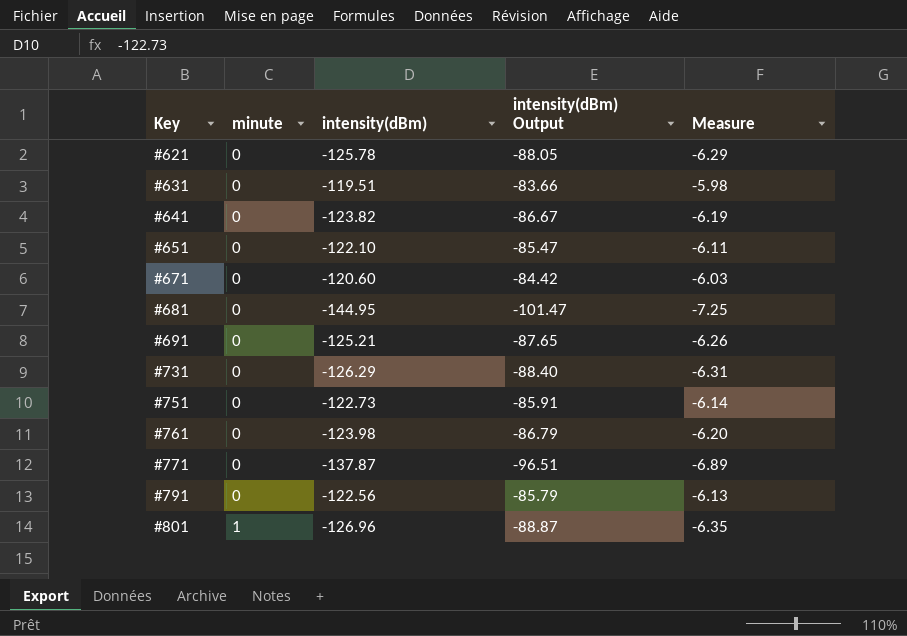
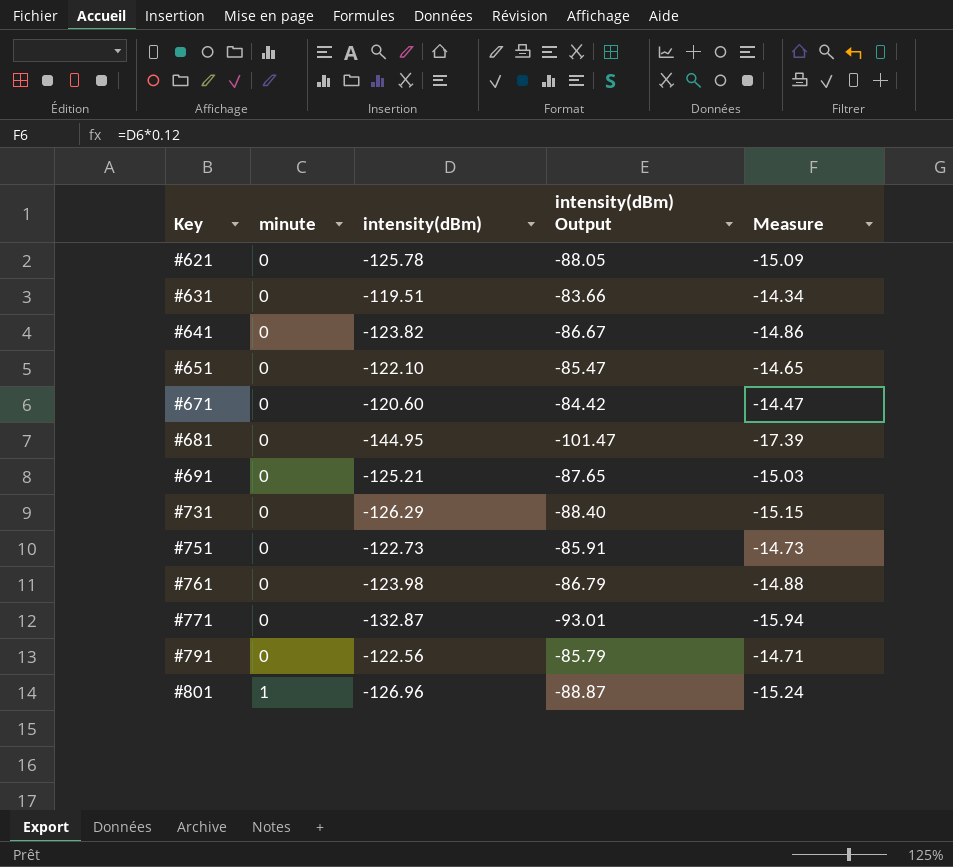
column Measure | formula: [intensity(dBm)] * 0.05 -> [intensity(dBm)] * 0.12
#771 | intensity(dBm): -137.87 -> -132.87
#771 | intensity(dBm) Output: -96.51 -> -93.01

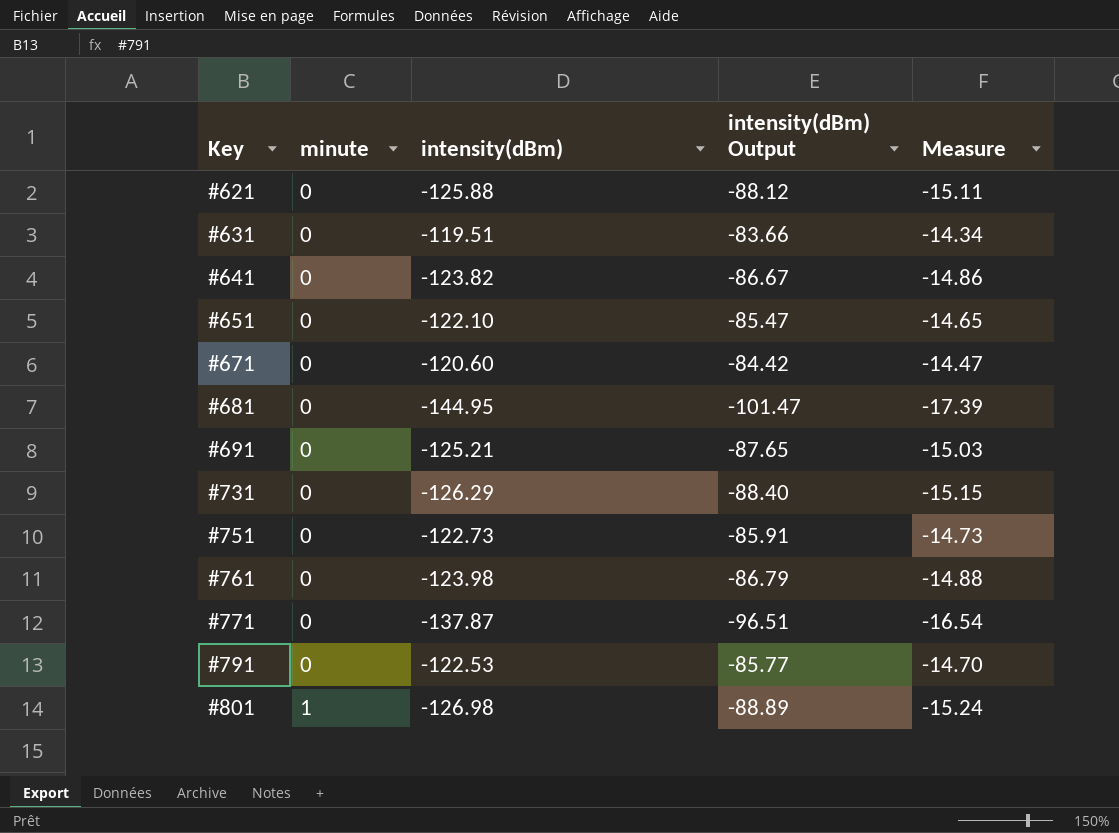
#621 | intensity(dBm): -125.78 -> -125.88
#621 | intensity(dBm) Output: -88.05 -> -88.12
#621 | Measure: -15.09 -> -15.11
#771 | intensity(dBm): -132.87 -> -137.87
#771 | intensity(dBm) Output: -93.01 -> -96.51
#771 | Measure: -15.94 -> -16.54
#791 | intensity(dBm): -122.56 -> -122.53
#791 | intensity(dBm) Output: -85.79 -> -85.77
#791 | Measure: -14.71 -> -14.70
#801 | intensity(dBm): -126.96 -> -126.98
#801 | intensity(dBm) Output: -88.87 -> -88.89

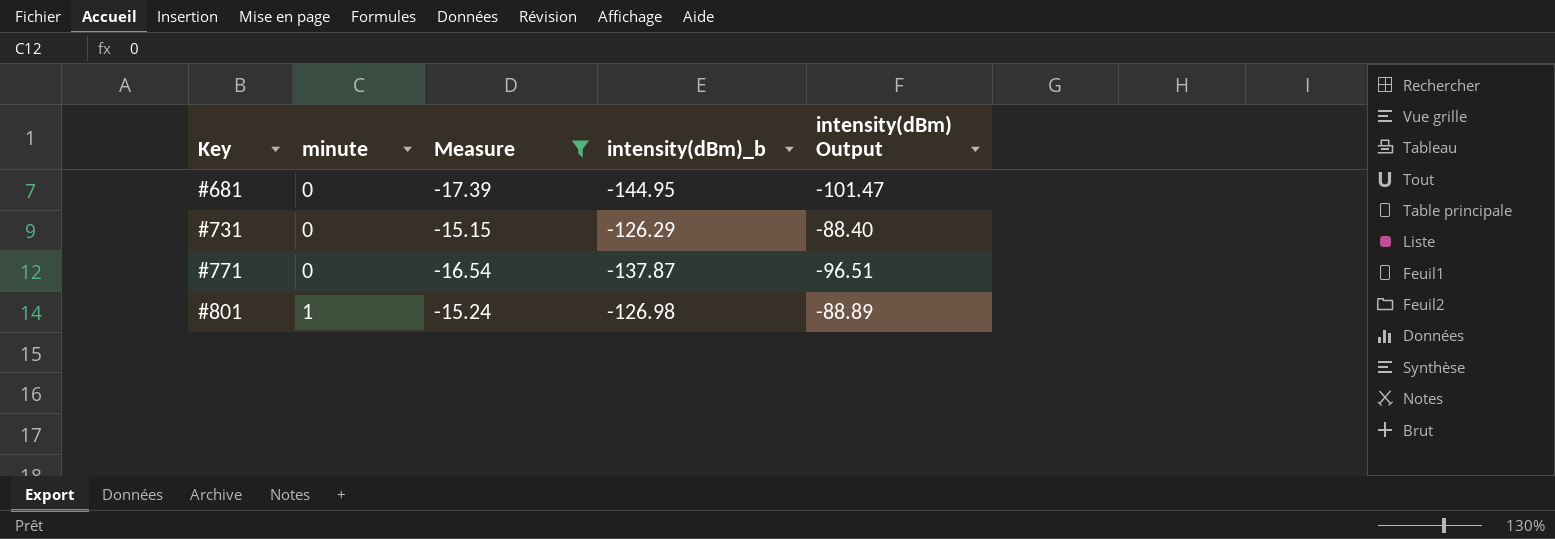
filter: none -> Measure <= -15.15
column Measure | position: 5 -> 3
column name: intensity(dBm) -> intensity(dBm)_b

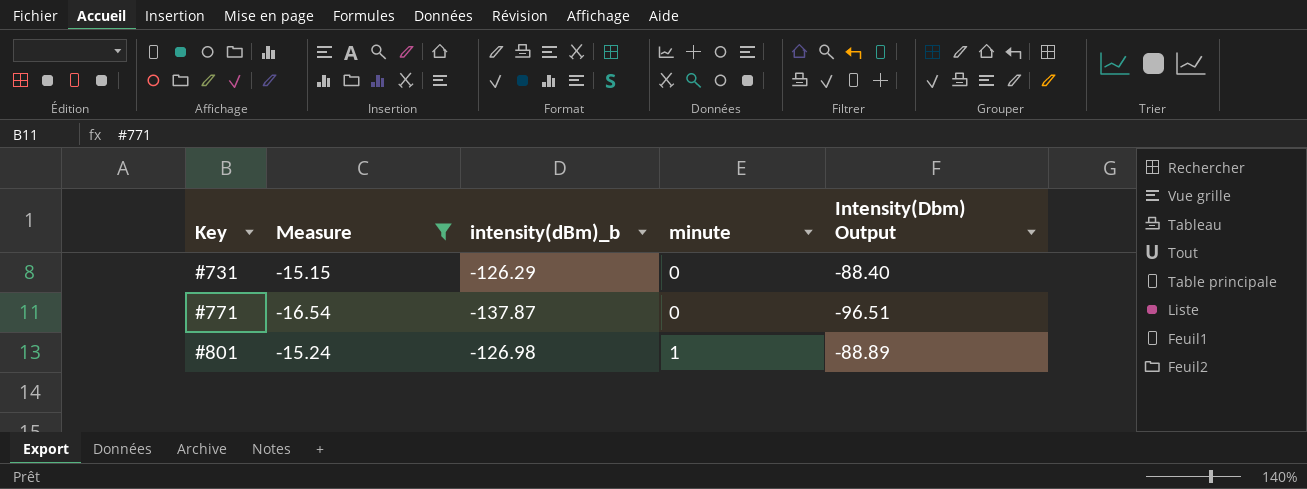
column minute | position: 2 -> 4
column name: intensity(dBm) Output -> Intensity(Dbm) Output
row #681: 0 | -17.39 | -144.95 | -101.47 -> none

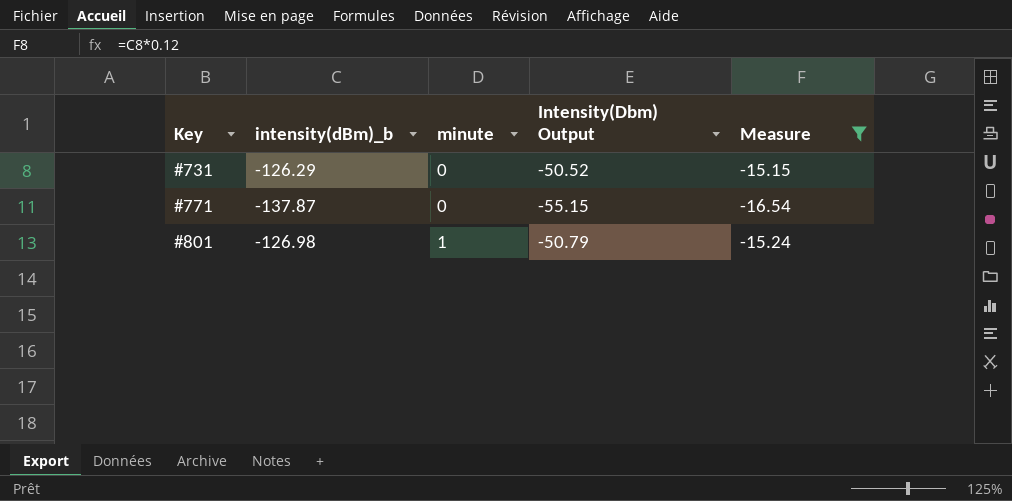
column Intensity(Dbm) Output | formula: [intensity(dBm)_b] * 0.7 -> [intensity(dBm)_b] * 0.4
column Measure | position: 2 -> 5

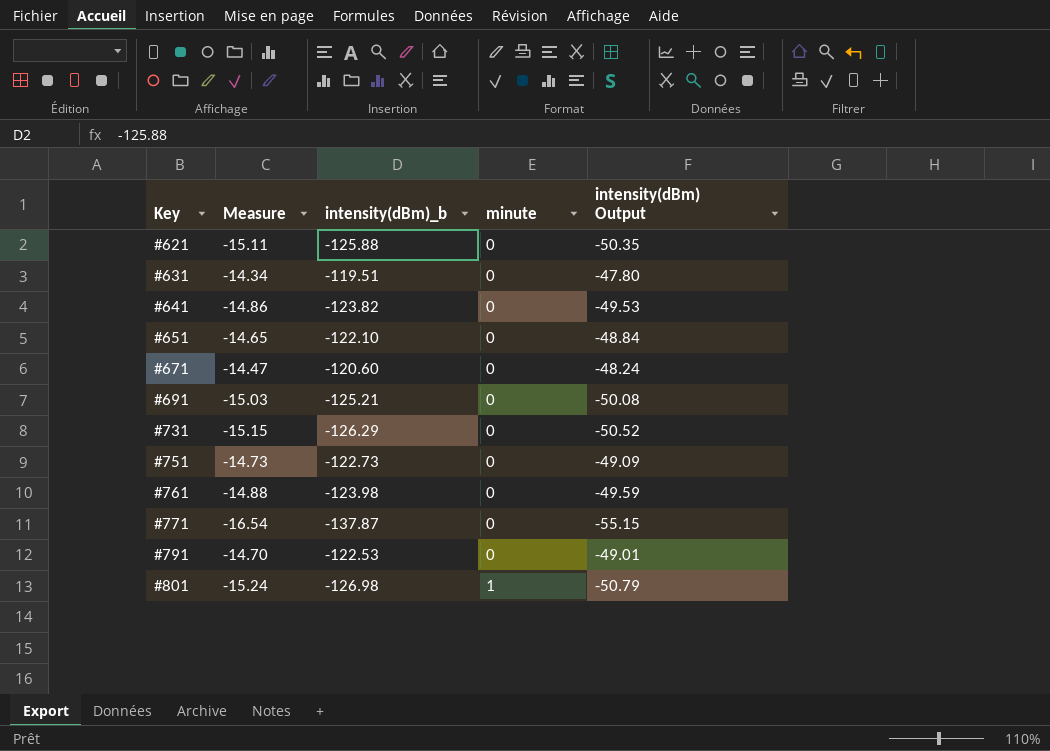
filter: Measure <= -15.15 -> none
column Measure | position: 5 -> 2
column name: Intensity(Dbm) Output -> intensity(dBm) Output

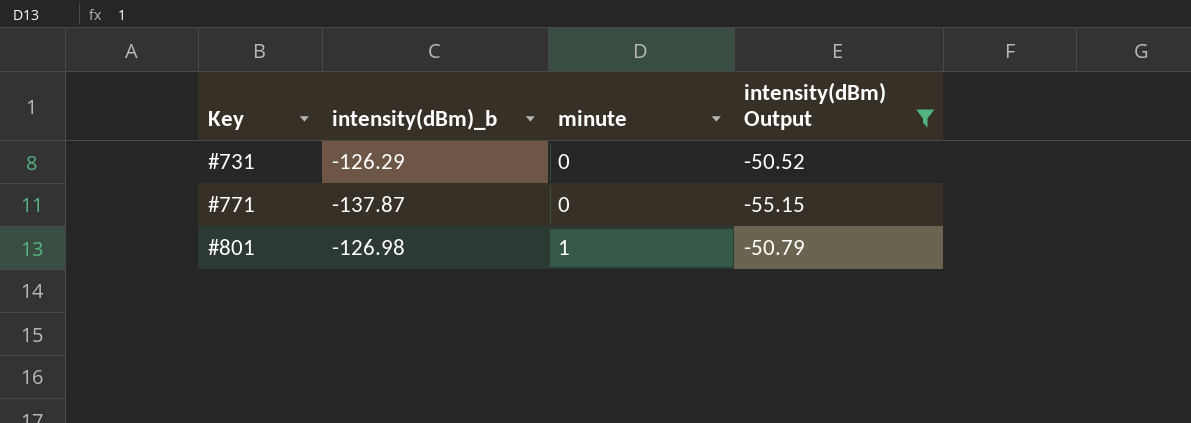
filter: none -> intensity(dBm) Output <= -50.52
column Measure | formula: [intensity(dBm)_b] * 0.12 -> none

